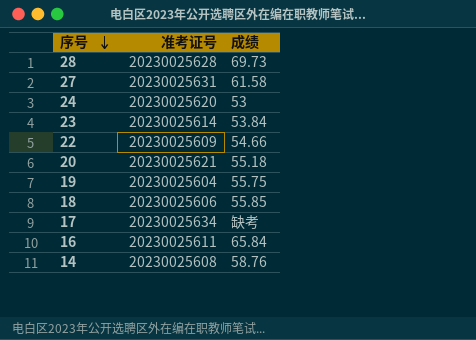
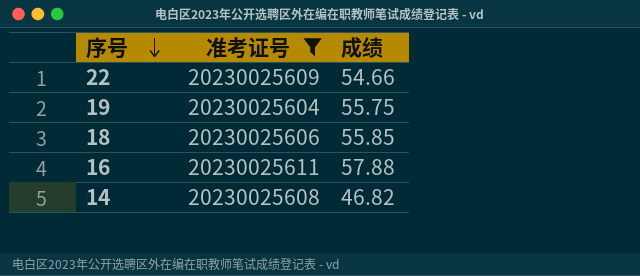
filter: none -> 准考证号 <= 20230025611
16 | 成绩: 65.84 -> 57.88
14 | 成绩: 58.76 -> 46.82

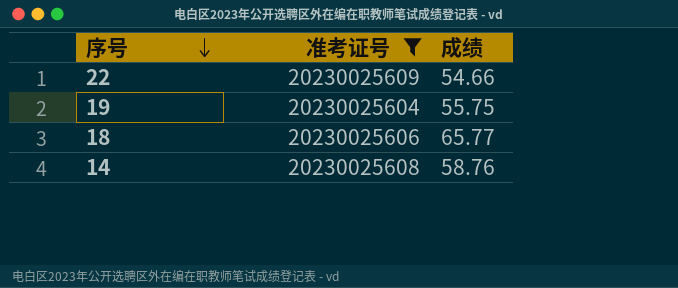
row 16: 20230025611 | 57.88 -> none
18 | 成绩: 55.85 -> 65.77
14 | 成绩: 46.82 -> 58.76

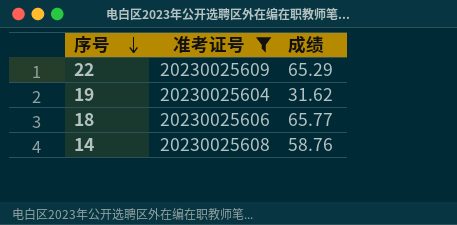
22 | 成绩: 54.66 -> 65.29
19 | 成绩: 55.75 -> 31.62

